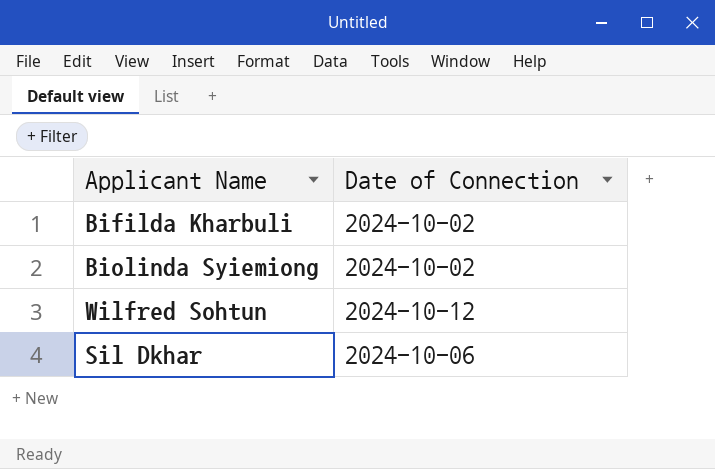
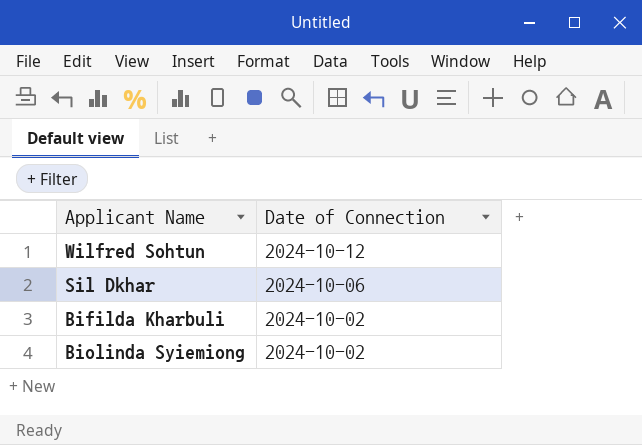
row order: none -> Date of Connection descending

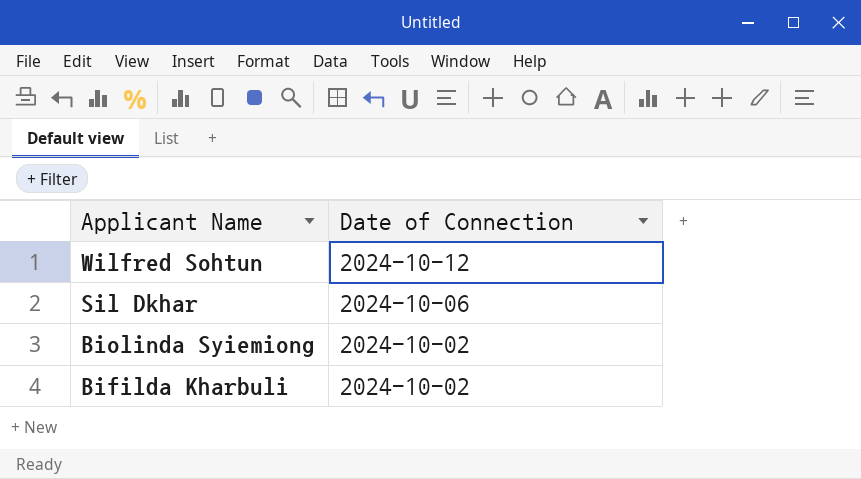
row order: Date of Connection descending -> Applicant Name descending

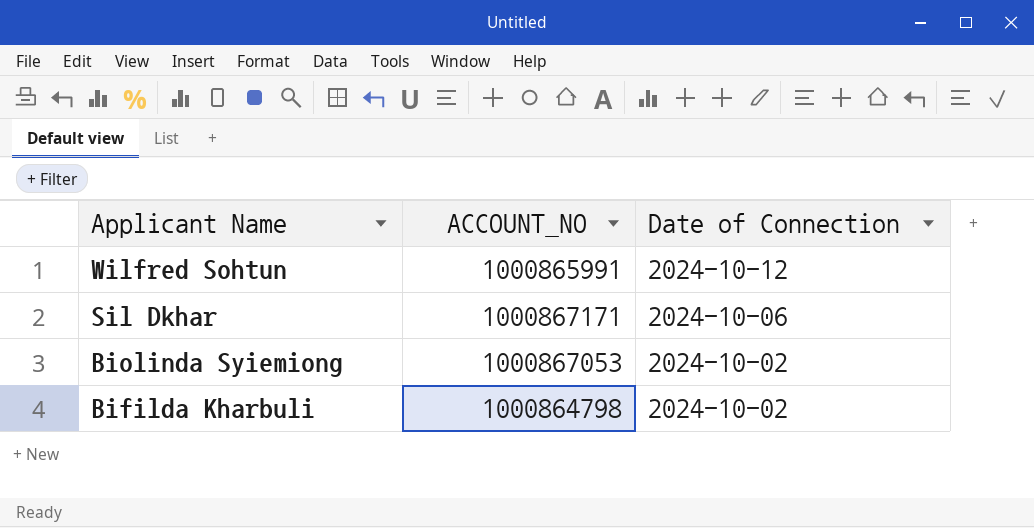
column ACCOUNT_NO | position: none -> 2

